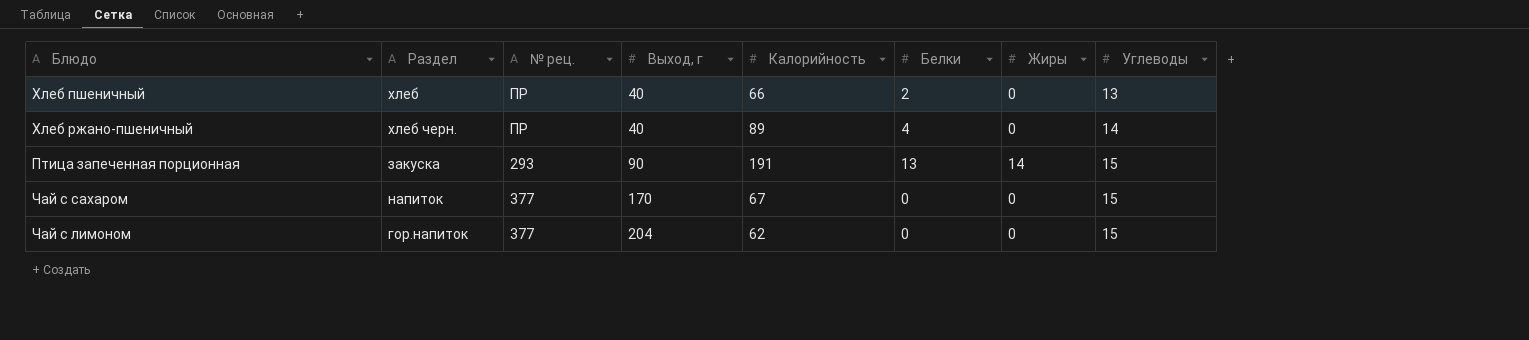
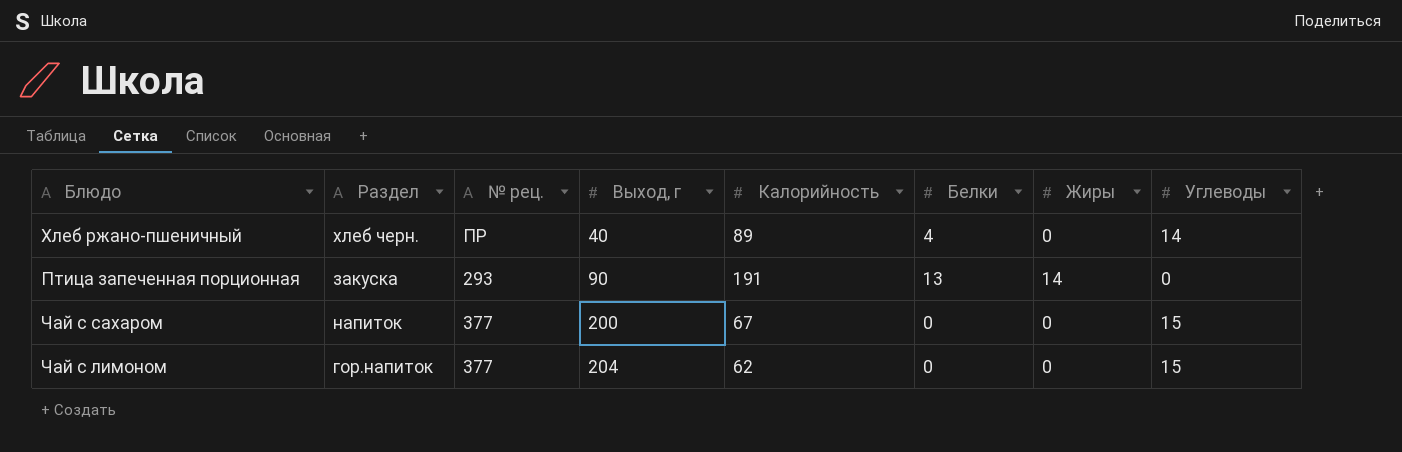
row Хлеб пшеничный: хлеб | ПР | 40 | 66 | 2 | 0 | 13 -> none
Птица запеченная порционная | Углеводы: 15 -> 0
Чай с сахаром | Выход, г: 170 -> 200

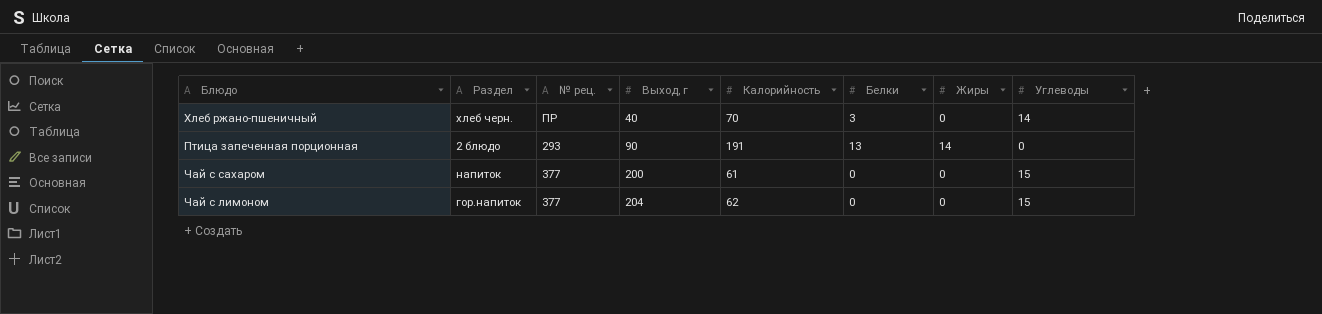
Хлеб ржано-пшеничный | Калорийность: 89 -> 70
Хлеб ржано-пшеничный | Белки: 4 -> 3
Птица запеченная порционная | Раздел: закуска -> 2 блюдо
Чай с сахаром | Калорийность: 67 -> 61

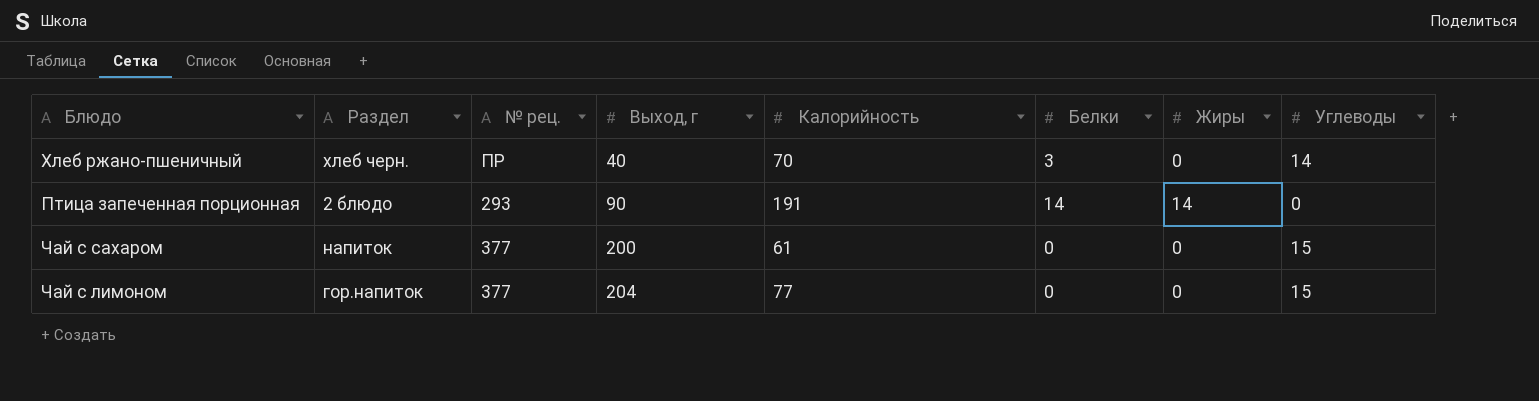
Птица запеченная порционная | Белки: 13 -> 14
Чай с лимоном | Калорийность: 62 -> 77

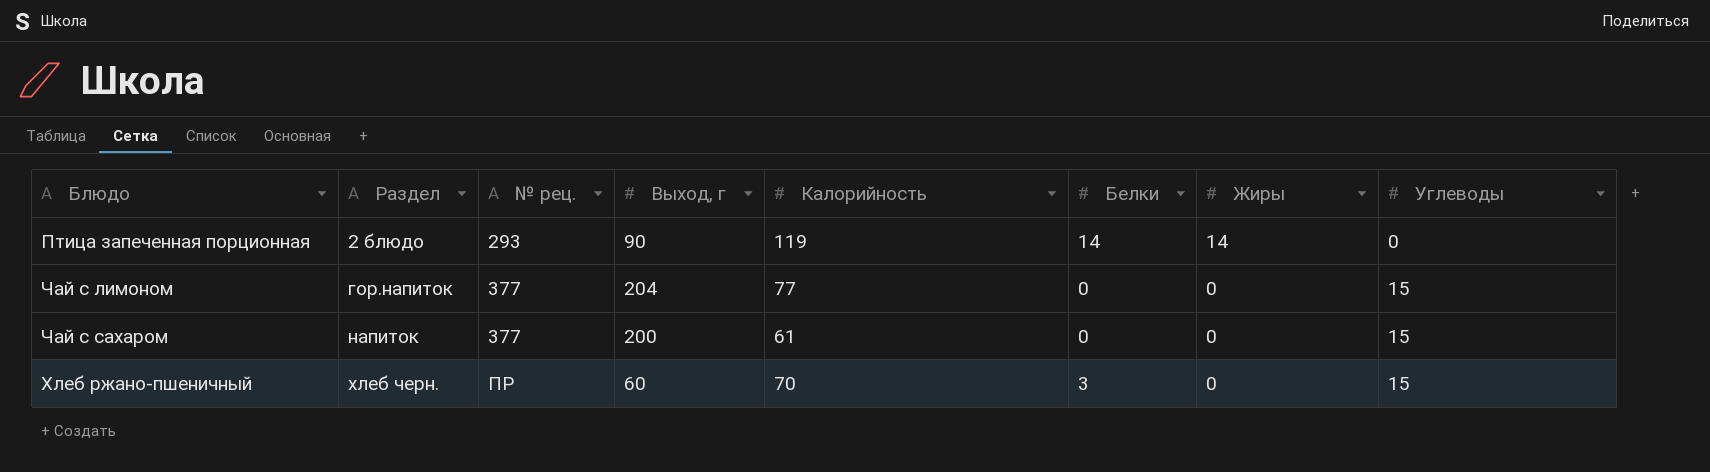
row order: Выход, г ascending -> Раздел ascending
Птица запеченная порционная | Калорийность: 191 -> 119
Хлеб ржано-пшеничный | Выход, г: 40 -> 60
Хлеб ржано-пшеничный | Углеводы: 14 -> 15

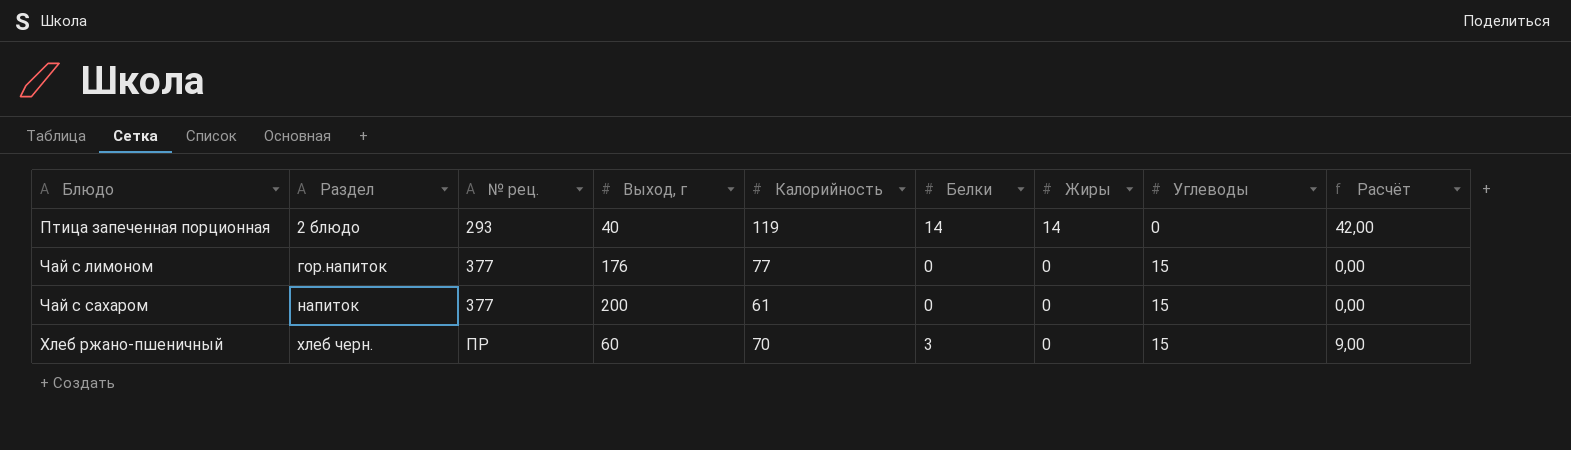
column Расчёт | formula: none -> [Белки] * 3
Птица запеченная порционная | Выход, г: 90 -> 40
Чай с лимоном | Выход, г: 204 -> 176

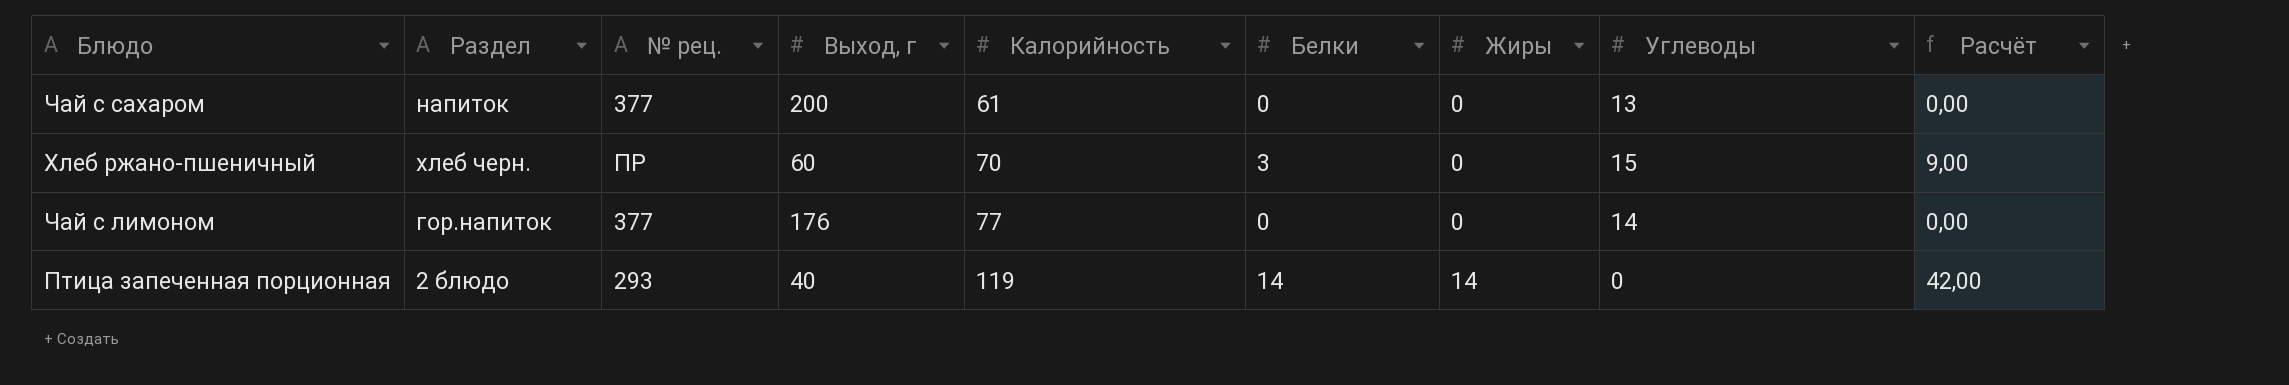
row order: Раздел ascending -> Калорийность ascending
Чай с сахаром | Углеводы: 15 -> 13
Чай с лимоном | Углеводы: 15 -> 14

